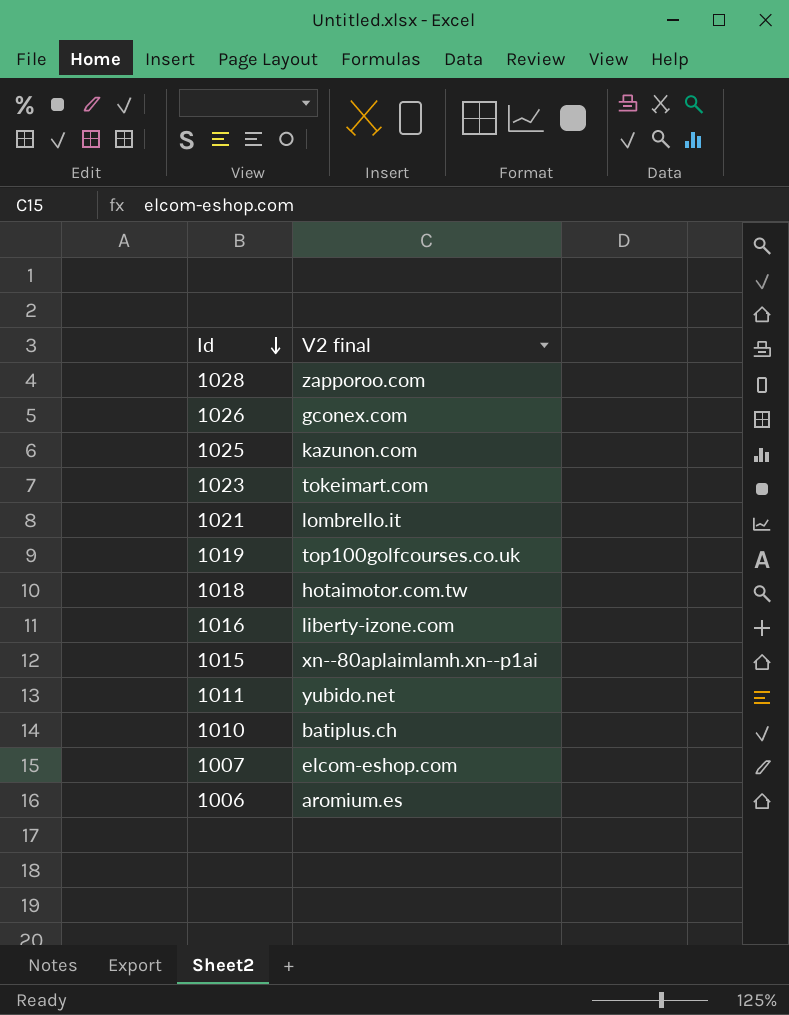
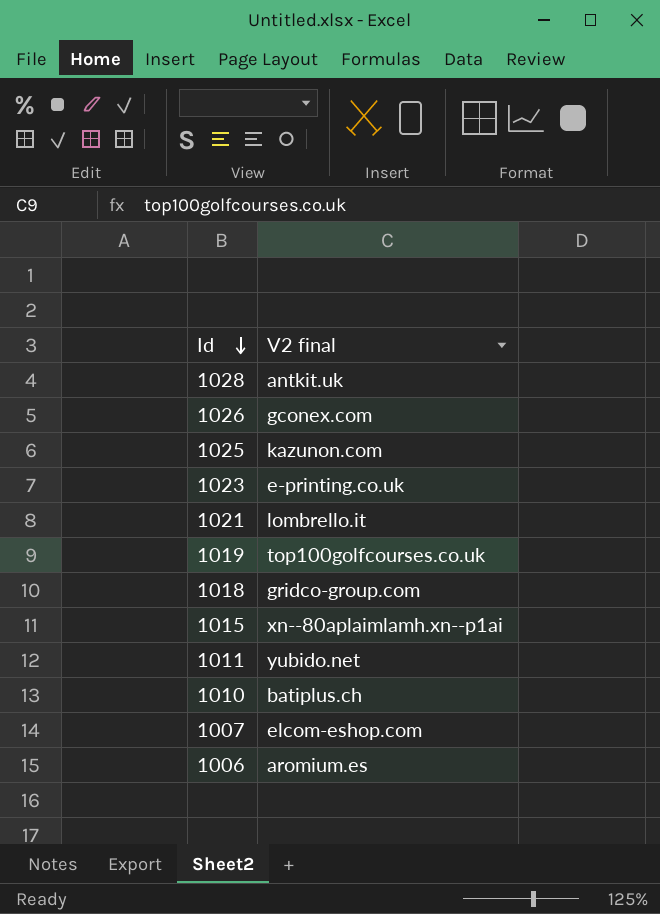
row 1016: liberty-izone.com -> none
1028 | V2 final: zapporoo.com -> antkit.uk
1023 | V2 final: tokeimart.com -> e-printing.co.uk
1018 | V2 final: hotaimotor.com.tw -> gridco-group.com

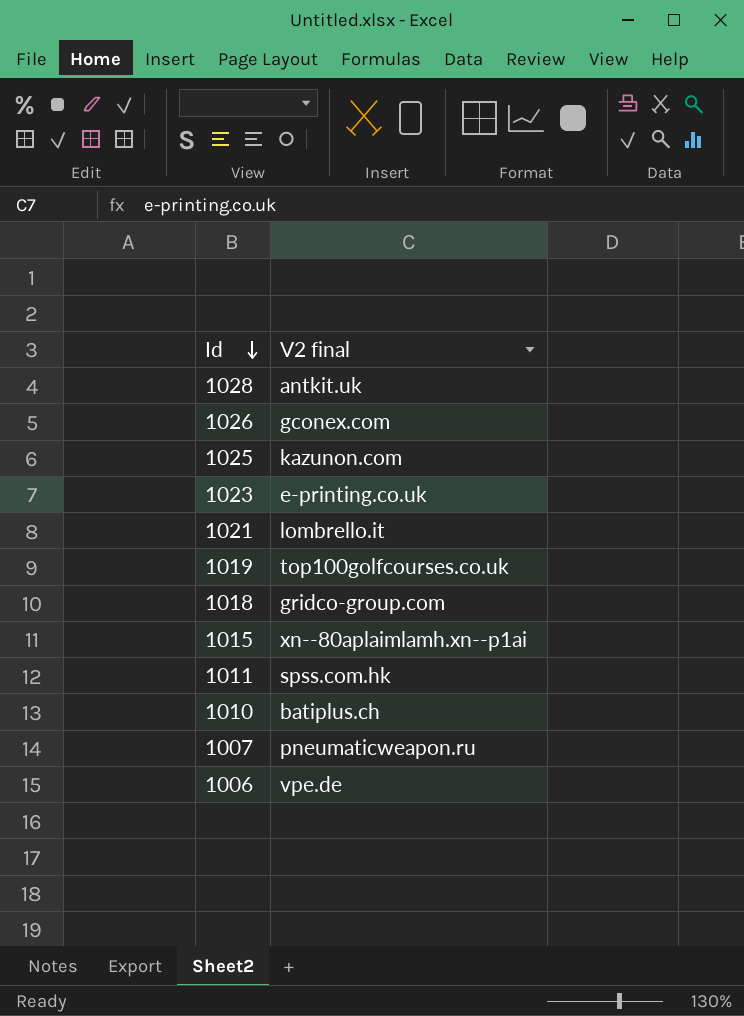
1011 | V2 final: yubido.net -> spss.com.hk
1007 | V2 final: elcom-eshop.com -> pneumaticweapon.ru
1006 | V2 final: aromium.es -> vpe.de

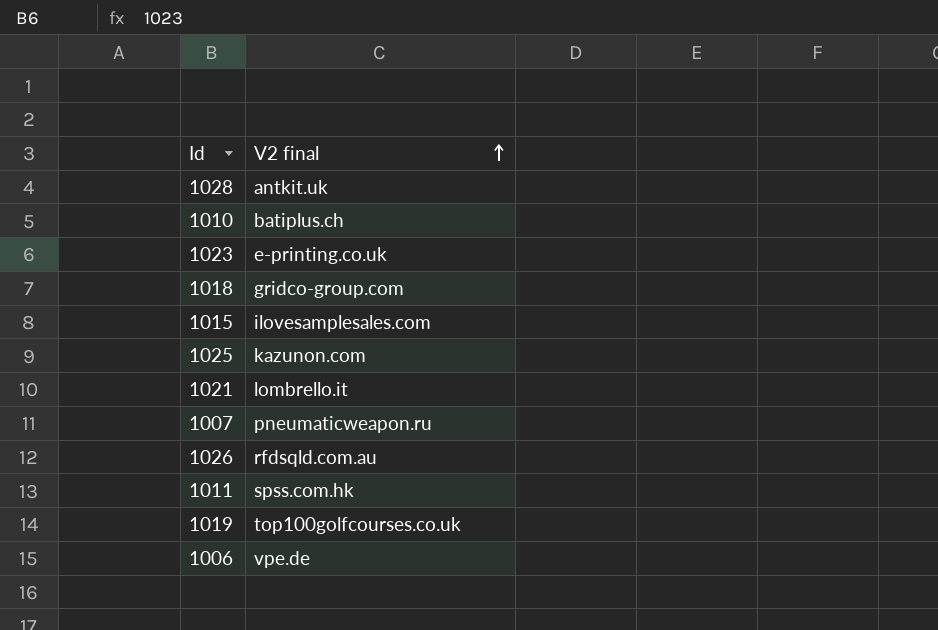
row order: Id descending -> V2 final ascending
1015 | V2 final: xn--80aplaimlamh.xn--p1ai -> ilovesamplesales.com
1026 | V2 final: gconex.com -> rfdsqld.com.au

